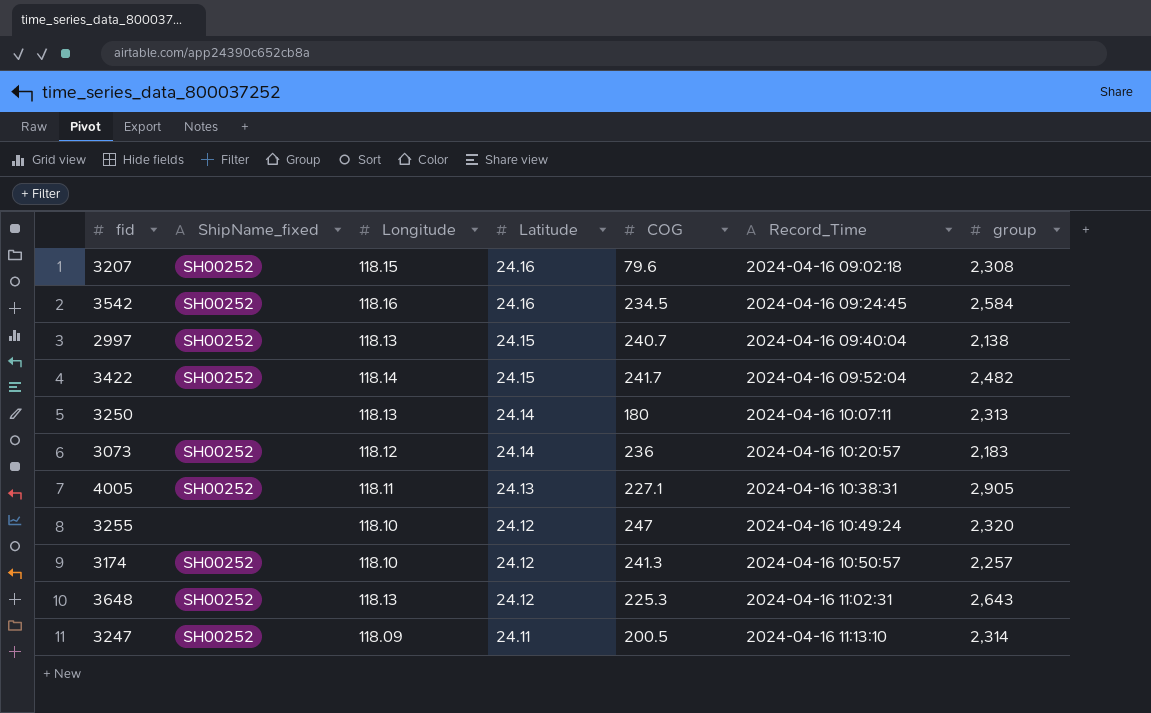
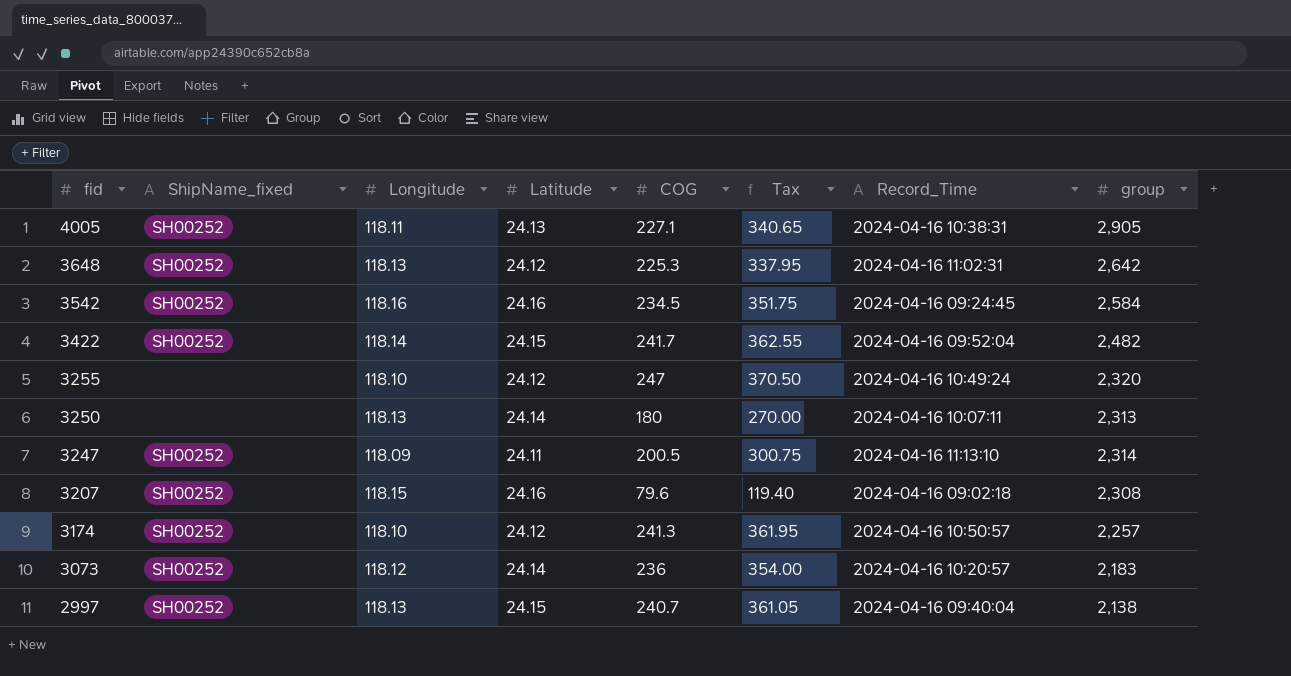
row order: Latitude descending -> fid descending
column Tax | formula: none -> [COG] * 1.5
3648 | group: 2,643 -> 2,642

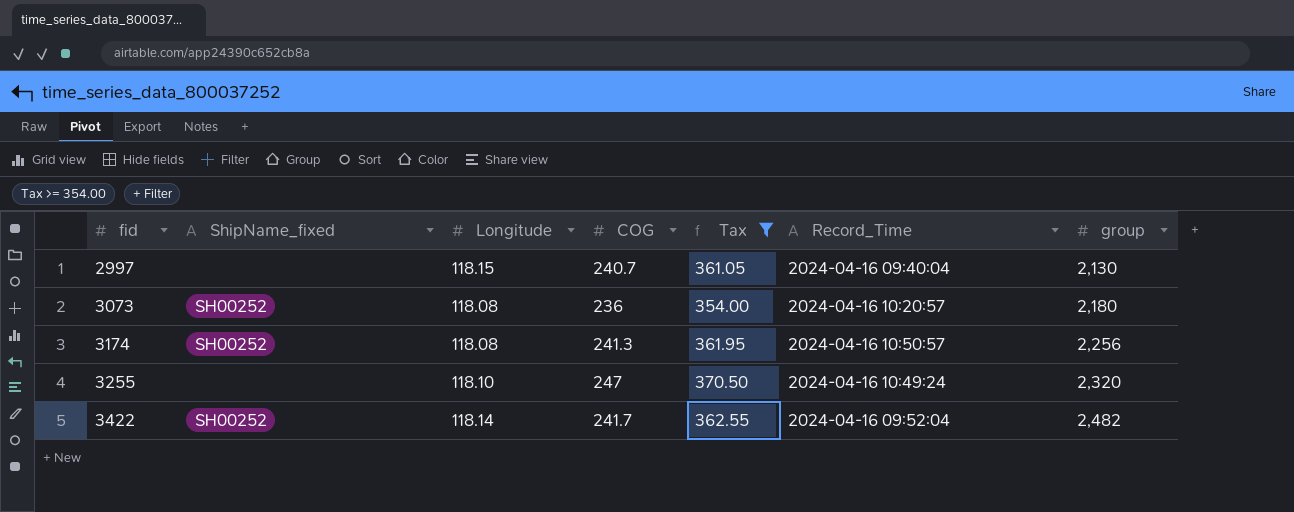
filter: none -> Tax >= 354.00
row order: fid descending -> fid ascending
column Latitude | position: 4 -> none
2997 | ShipName_fixed: SH00252 -> none
2997 | Longitude: 118.13 -> 118.15
2997 | group: 2,138 -> 2,130
3073 | Longitude: 118.12 -> 118.08
3073 | group: 2,183 -> 2,180
3174 | Longitude: 118.10 -> 118.08
3174 | group: 2,257 -> 2,256

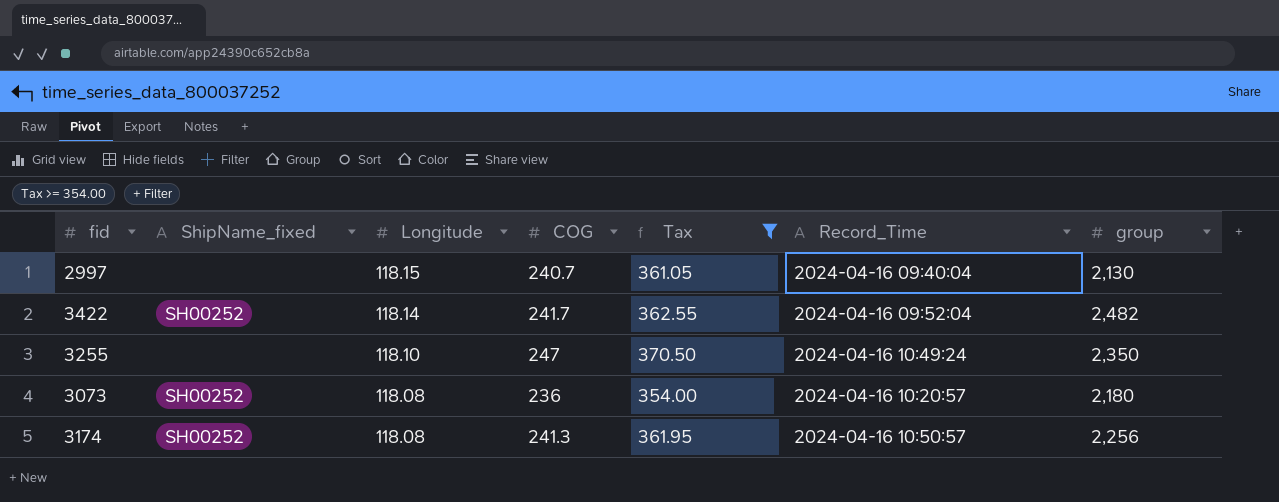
row order: fid ascending -> Longitude descending
3255 | group: 2,320 -> 2,350

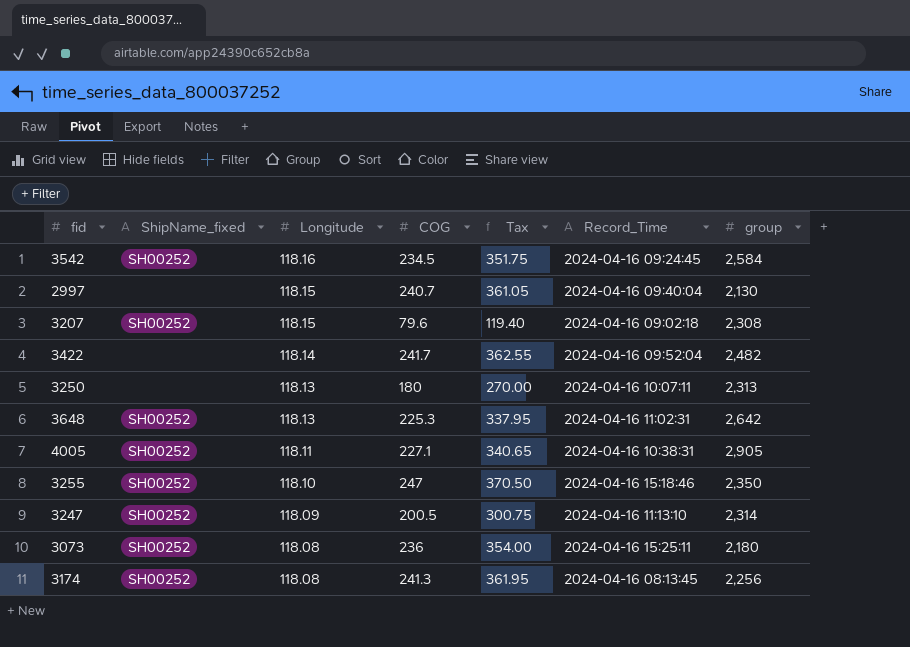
filter: Tax >= 354.00 -> none
3422 | ShipName_fixed: SH00252 -> none
3255 | ShipName_fixed: none -> SH00252
3255 | Record_Time: 2024-04-16 10:49:24 -> 2024-04-16 15:18:46
3073 | Record_Time: 2024-04-16 10:20:57 -> 2024-04-16 15:25:11
3174 | Record_Time: 2024-04-16 10:50:57 -> 2024-04-16 08:13:45

